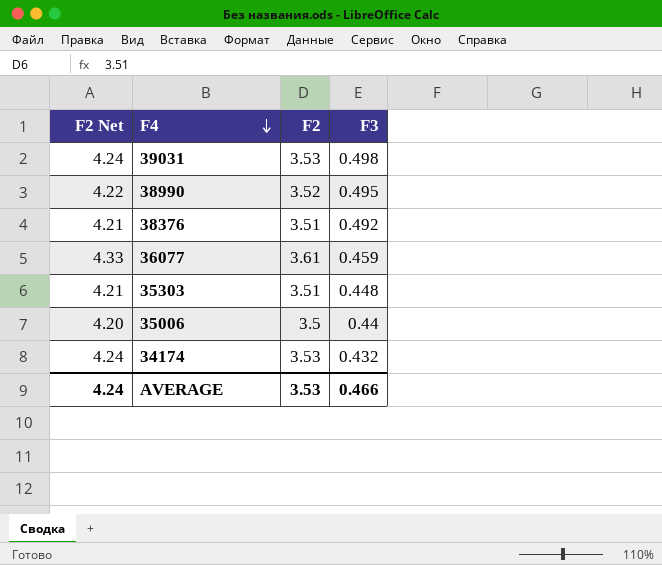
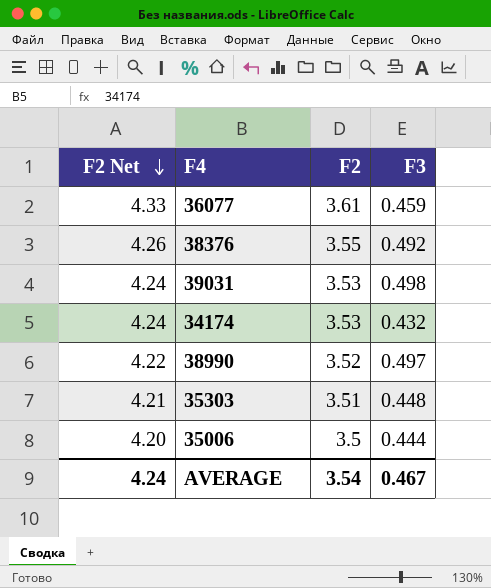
row order: F4 descending -> F2 Net descending
38376 | F2 Net: 4.21 -> 4.26
38376 | F2: 3.51 -> 3.55
38990 | F3: 0.495 -> 0.497
35006 | F3: 0.44 -> 0.444
AVERAGE | F2: 3.53 -> 3.54
AVERAGE | F3: 0.466 -> 0.467

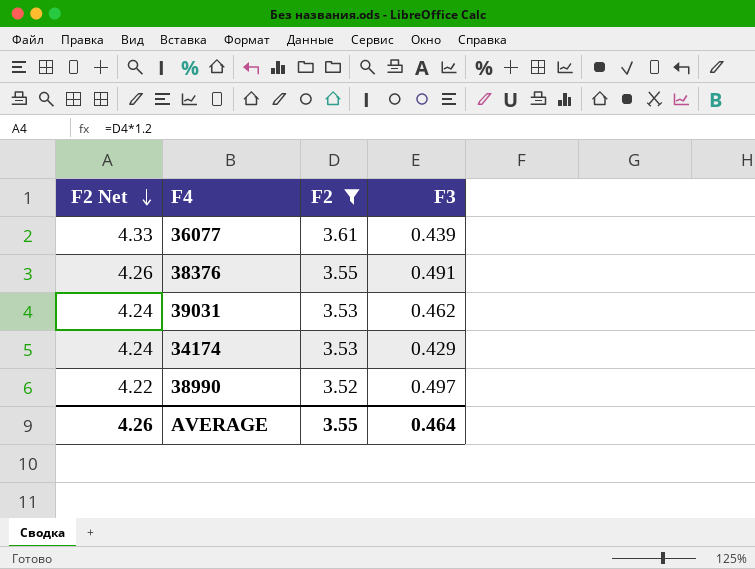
filter: none -> F2 >= 3.52
36077 | F3: 0.459 -> 0.439
38376 | F3: 0.492 -> 0.491
39031 | F3: 0.498 -> 0.462
34174 | F3: 0.432 -> 0.429
AVERAGE | F2 Net: 4.24 -> 4.26
AVERAGE | F2: 3.54 -> 3.55
AVERAGE | F3: 0.467 -> 0.464

